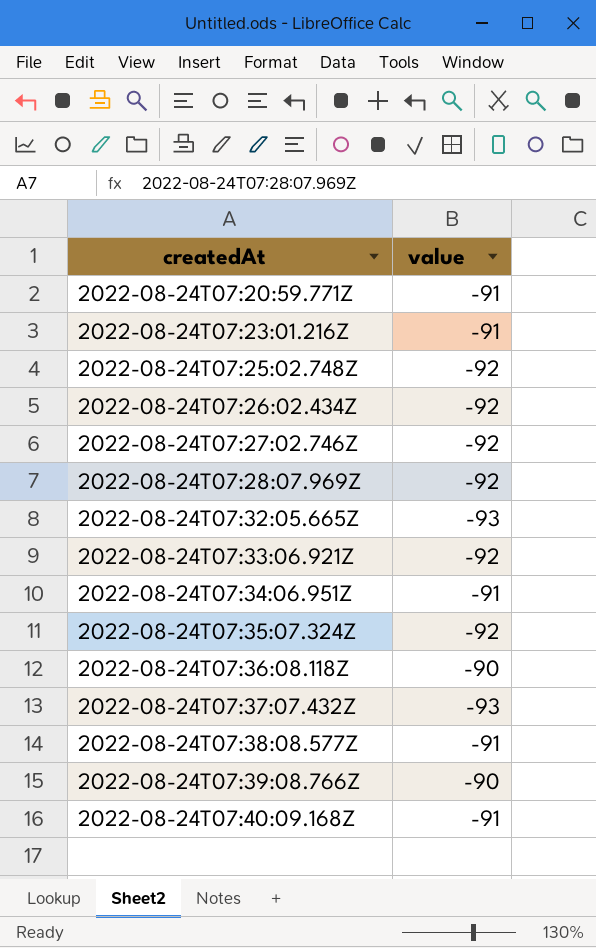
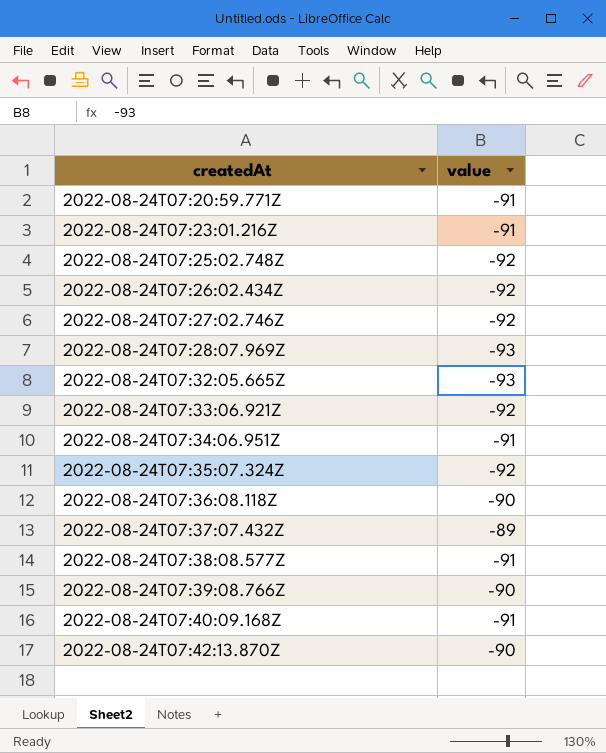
2022-08-24T07:28:07.969Z | value: -92 -> -93
2022-08-24T07:37:07.432Z | value: -93 -> -89
row 2022-08-24T07:42:13.870Z: none -> -90

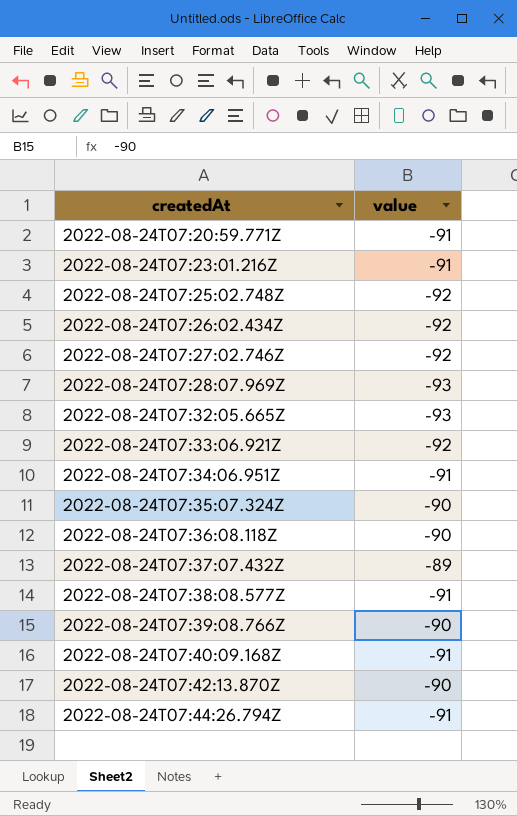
2022-08-24T07:35:07.324Z | value: -92 -> -90
row 2022-08-24T07:44:26.794Z: none -> -91

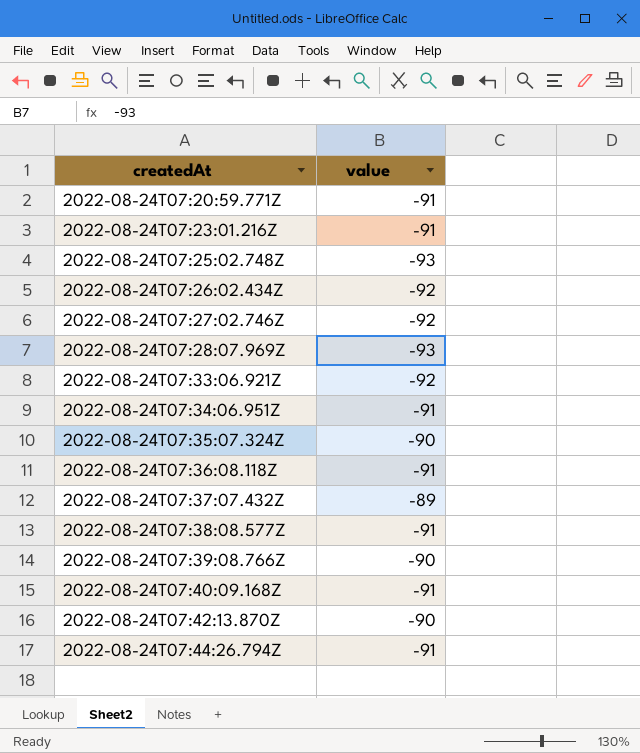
row 2022-08-24T07:32:05.665Z: -93 -> none
2022-08-24T07:25:02.748Z | value: -92 -> -93
2022-08-24T07:36:08.118Z | value: -90 -> -91

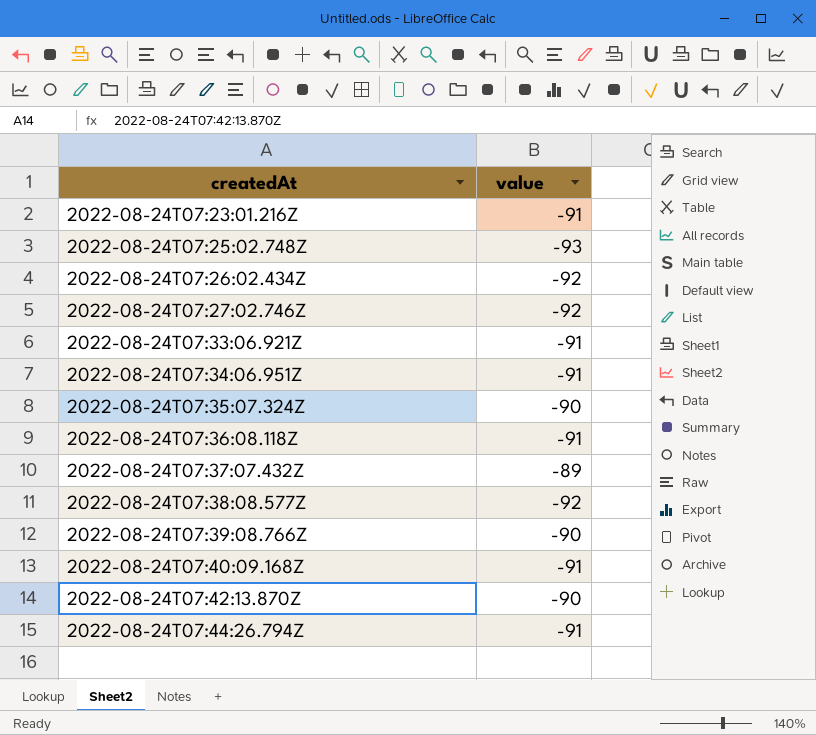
row 2022-08-24T07:20:59.771Z: -91 -> none
row 2022-08-24T07:28:07.969Z: -93 -> none
2022-08-24T07:33:06.921Z | value: -92 -> -91
2022-08-24T07:38:08.577Z | value: -91 -> -92

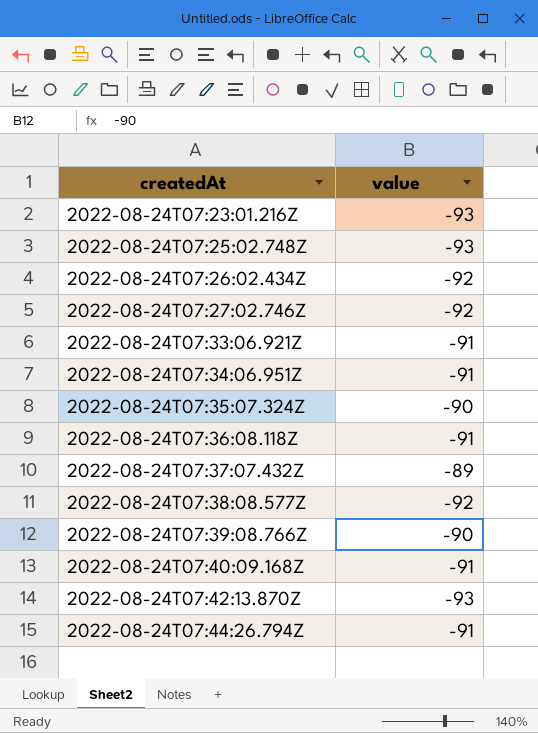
2022-08-24T07:23:01.216Z | value: -91 -> -93
2022-08-24T07:42:13.870Z | value: -90 -> -93

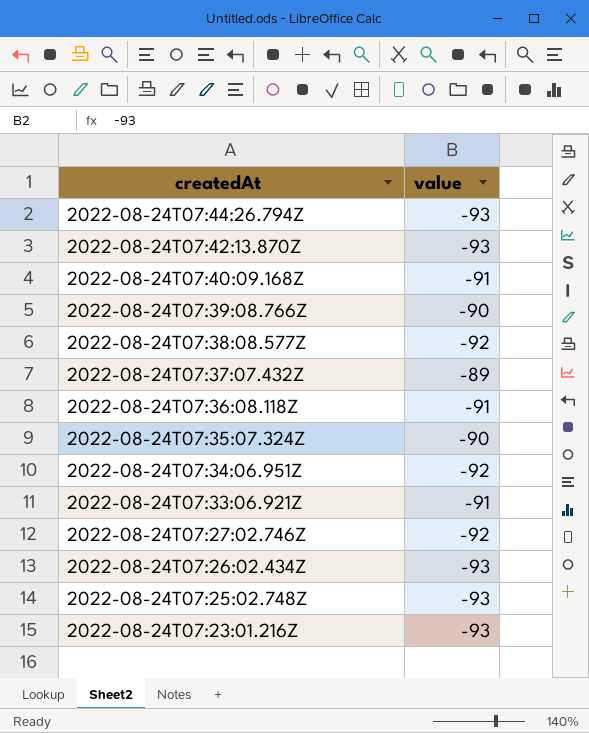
row order: createdAt ascending -> createdAt descending
2022-08-24T07:44:26.794Z | value: -91 -> -93
2022-08-24T07:34:06.951Z | value: -91 -> -92
2022-08-24T07:26:02.434Z | value: -92 -> -93

